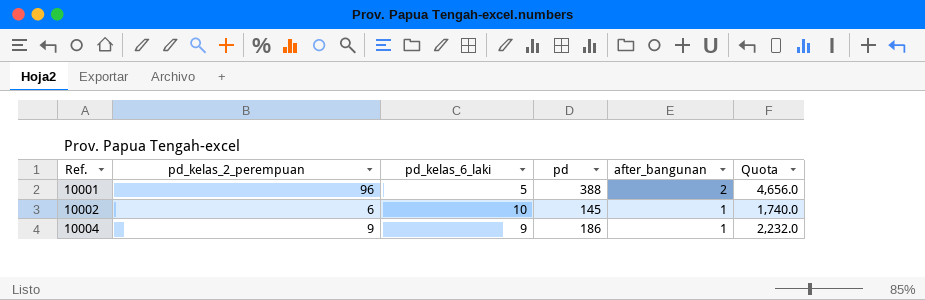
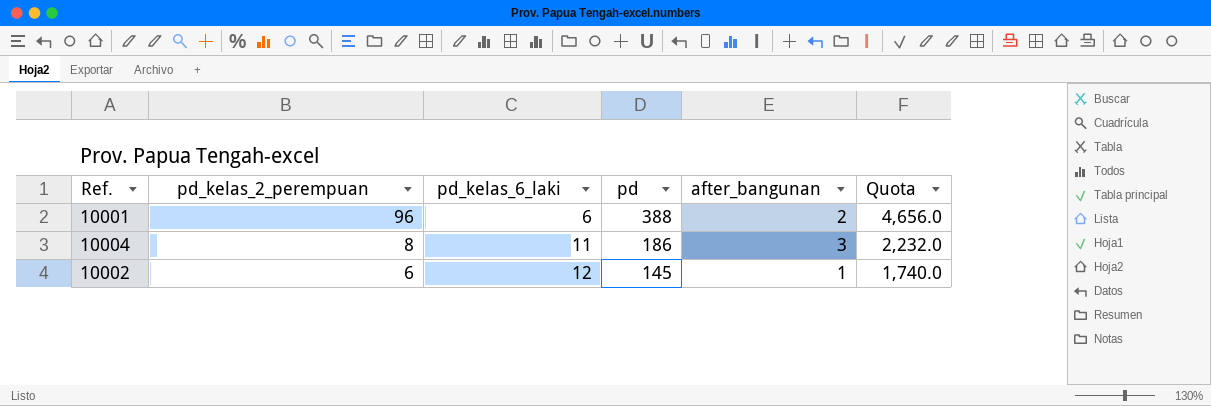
row order: Ref. ascending -> pd_kelas_2_perempuan descending
10001 | pd_kelas_6_laki: 5 -> 6
10004 | pd_kelas_2_perempuan: 9 -> 8
10004 | pd_kelas_6_laki: 9 -> 11
10004 | after_bangunan: 1 -> 3
10002 | pd_kelas_6_laki: 10 -> 12

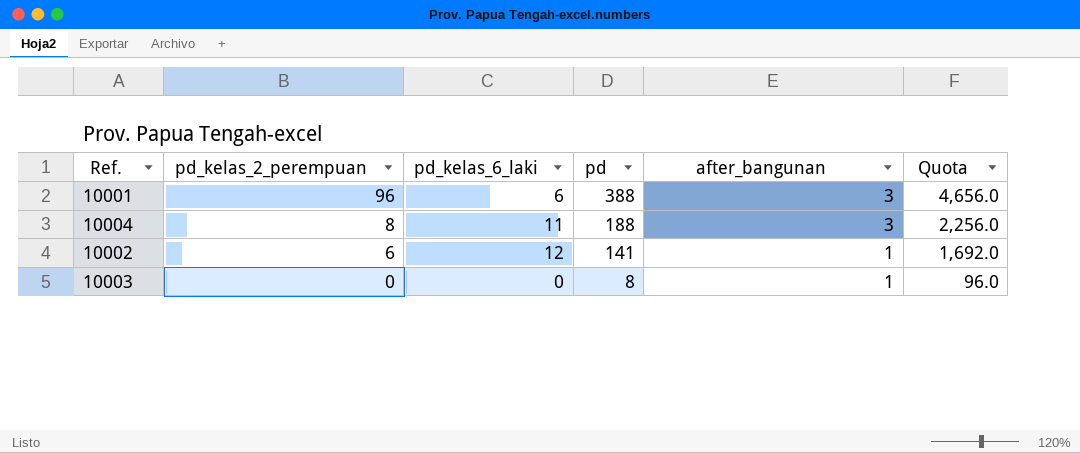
10001 | after_bangunan: 2 -> 3
10004 | pd: 186 -> 188
10004 | Quota: 2,232.0 -> 2,256.0
10002 | pd: 145 -> 141
10002 | Quota: 1,740.0 -> 1,692.0
row 10003: none -> 0 | 0 | 8 | 1 | 96.0

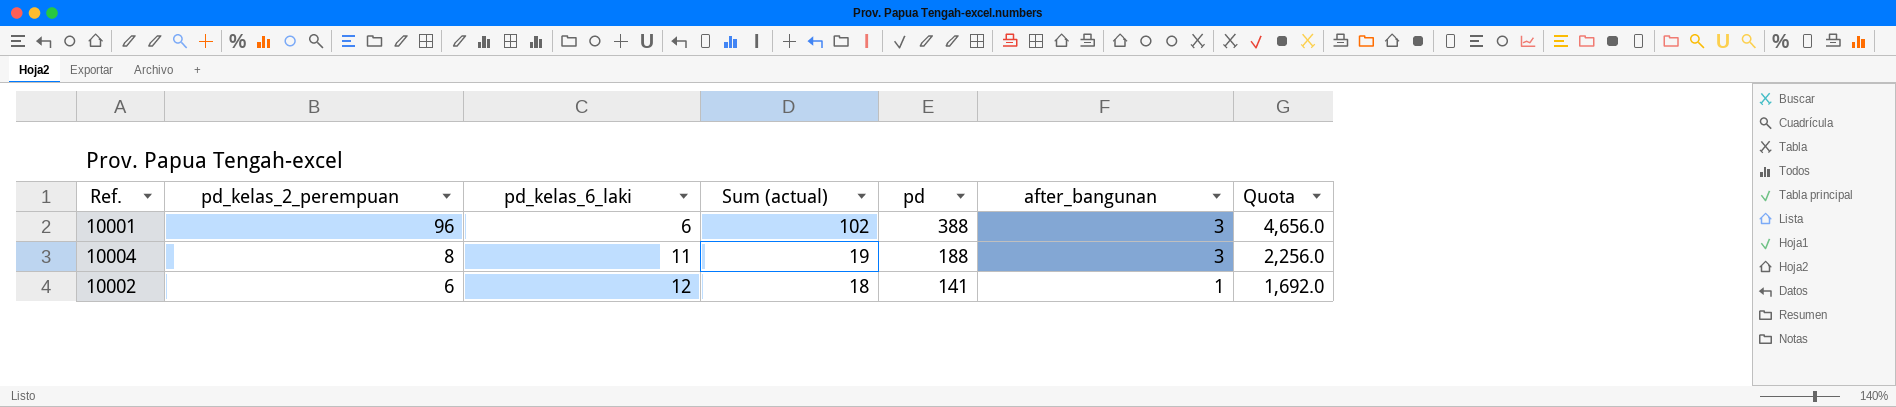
column Sum (actual) | formula: none -> [pd_kelas_2_perempuan] + [pd_kelas_6_laki]
row 10003: 0 | 0 | 8 | 1 | 96.0 -> none

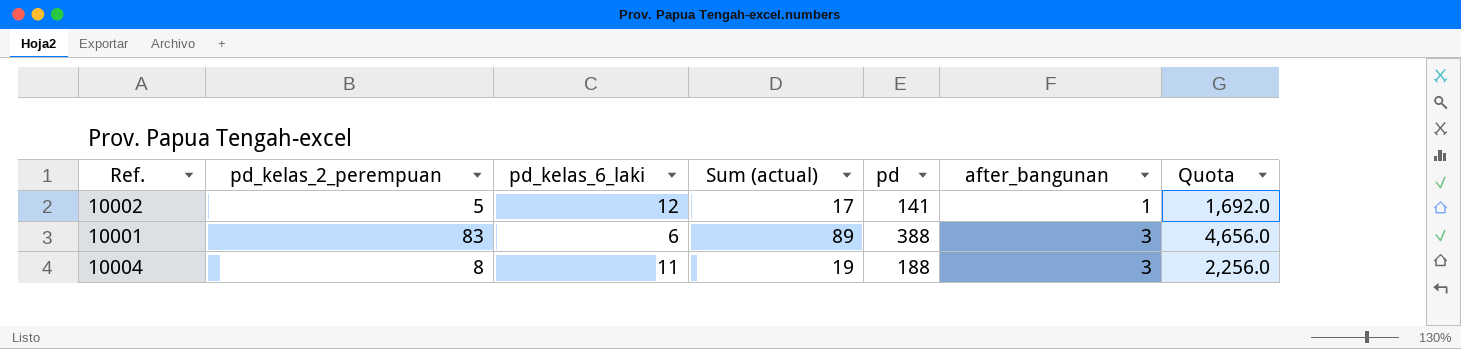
row order: pd_kelas_2_perempuan descending -> after_bangunan ascending
10002 | pd_kelas_2_perempuan: 6 -> 5
10002 | Sum (actual): 18 -> 17
10001 | pd_kelas_2_perempuan: 96 -> 83
10001 | Sum (actual): 102 -> 89

